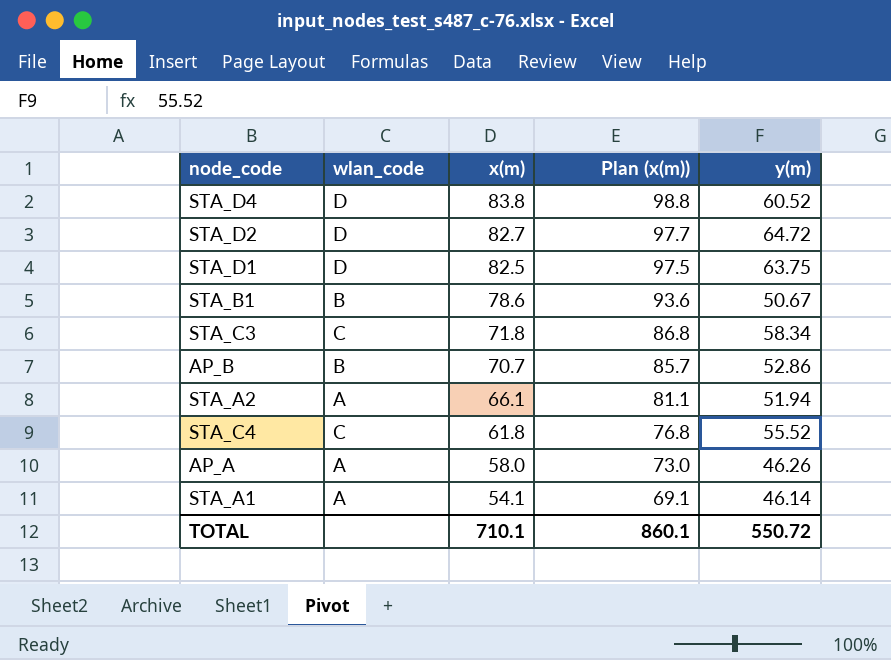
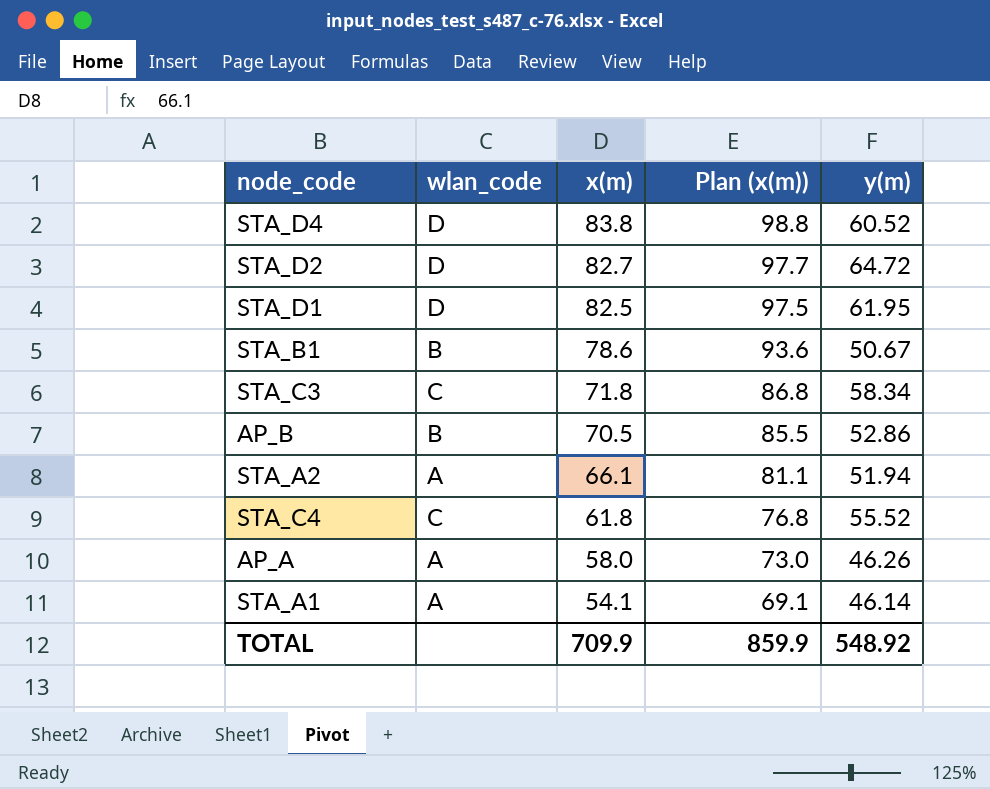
STA_D1 | y(m): 63.75 -> 61.95
AP_B | x(m): 70.7 -> 70.5
AP_B | Plan (x(m)): 85.7 -> 85.5
TOTAL | x(m): 710.1 -> 709.9
TOTAL | Plan (x(m)): 860.1 -> 859.9
TOTAL | y(m): 550.72 -> 548.92

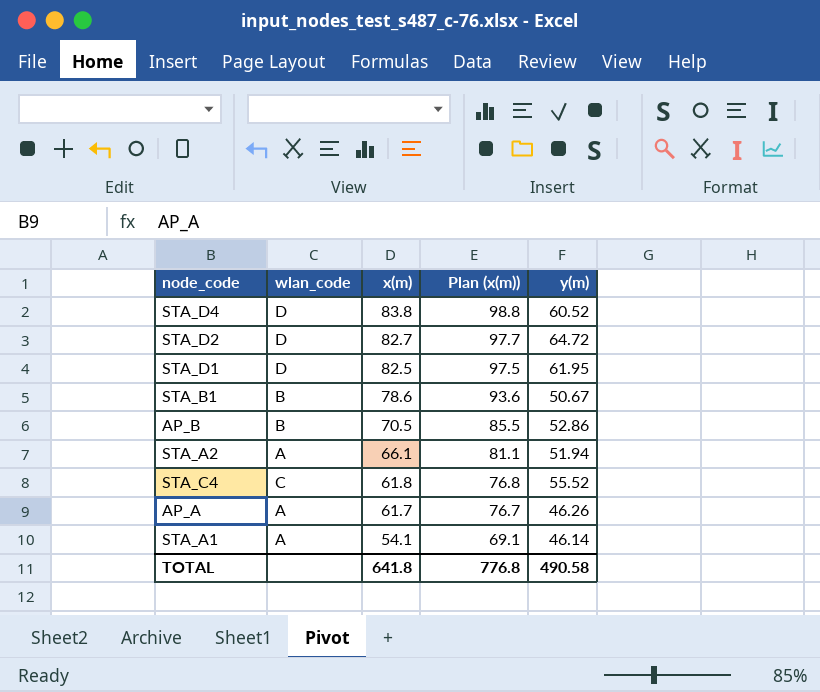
row STA_C3: C | 71.8 | 86.8 | 58.34 -> none
AP_A | x(m): 58.0 -> 61.7
AP_A | Plan (x(m)): 73.0 -> 76.7
TOTAL | x(m): 709.9 -> 641.8
TOTAL | Plan (x(m)): 859.9 -> 776.8
TOTAL | y(m): 548.92 -> 490.58

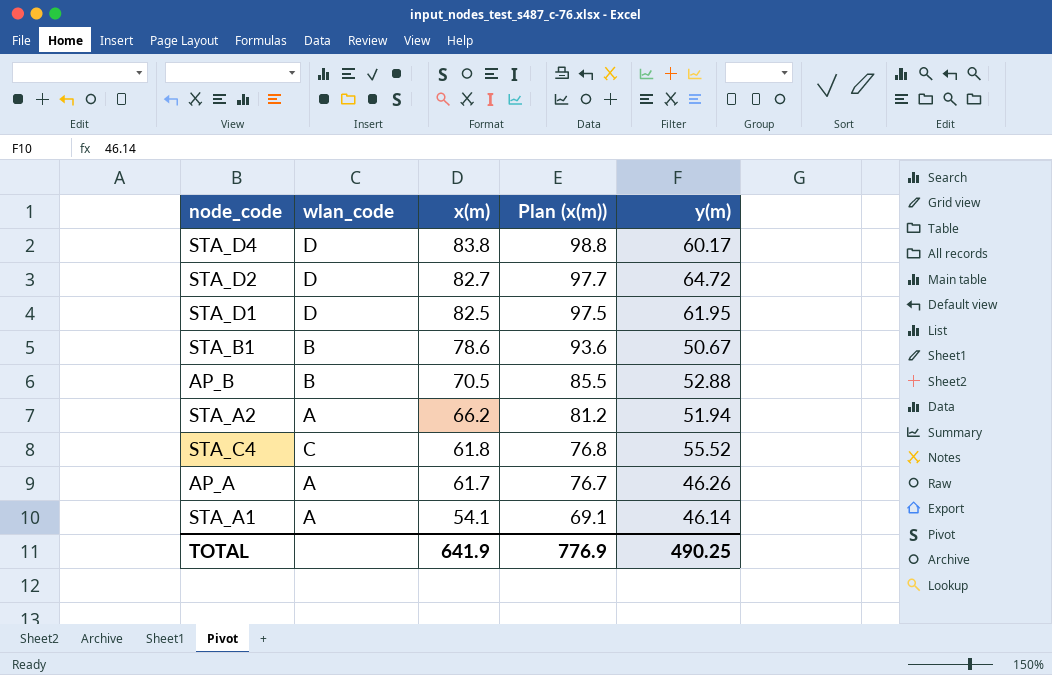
STA_D4 | y(m): 60.52 -> 60.17
AP_B | y(m): 52.86 -> 52.88
STA_A2 | x(m): 66.1 -> 66.2
STA_A2 | Plan (x(m)): 81.1 -> 81.2
TOTAL | x(m): 641.8 -> 641.9
TOTAL | Plan (x(m)): 776.8 -> 776.9
TOTAL | y(m): 490.58 -> 490.25

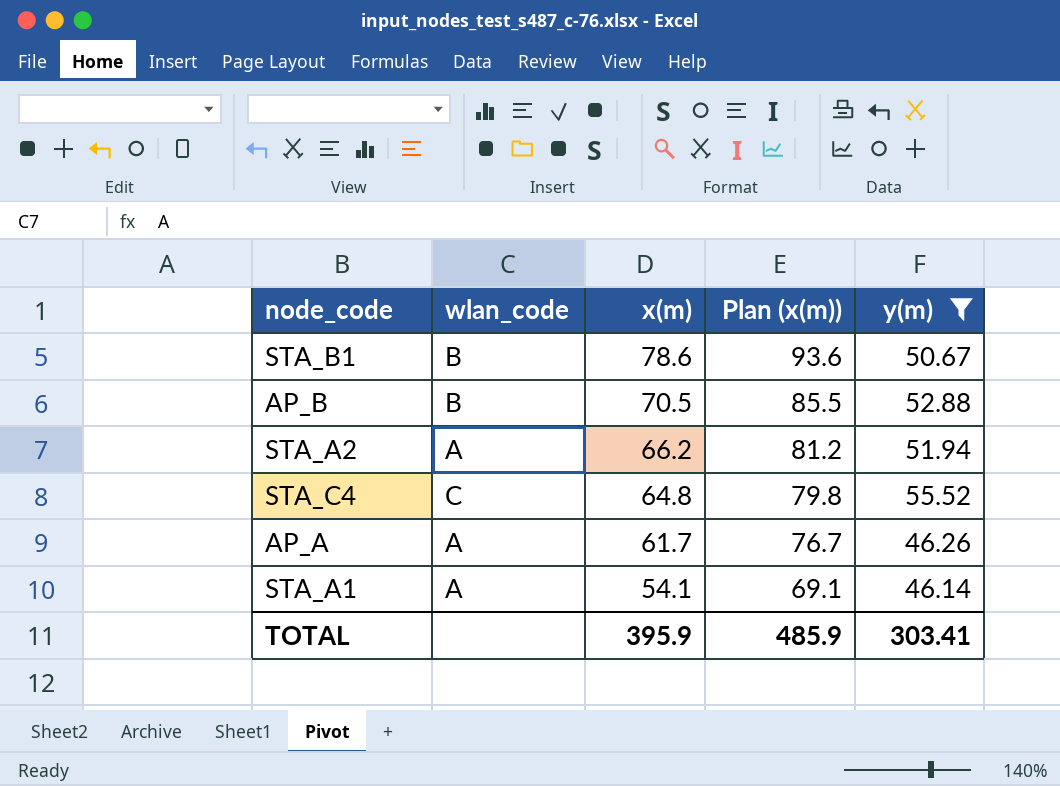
filter: none -> y(m) <= 55.52
STA_C4 | x(m): 61.8 -> 64.8
STA_C4 | Plan (x(m)): 76.8 -> 79.8
TOTAL | x(m): 641.9 -> 395.9
TOTAL | Plan (x(m)): 776.9 -> 485.9
TOTAL | y(m): 490.25 -> 303.41

